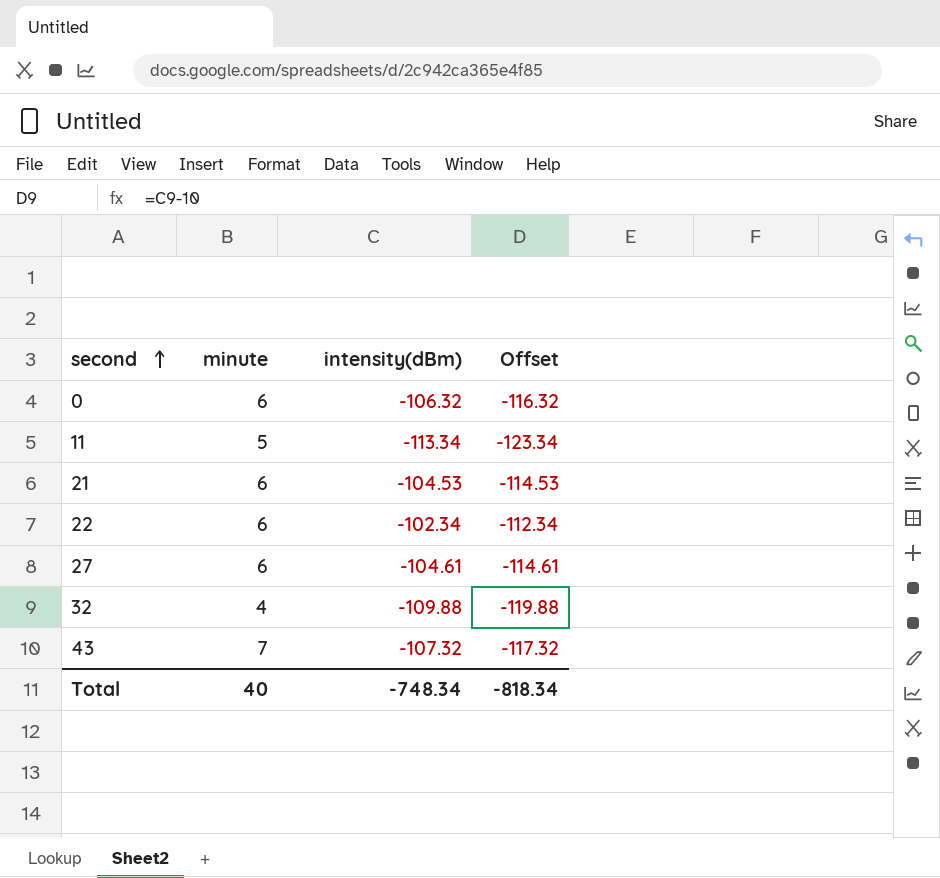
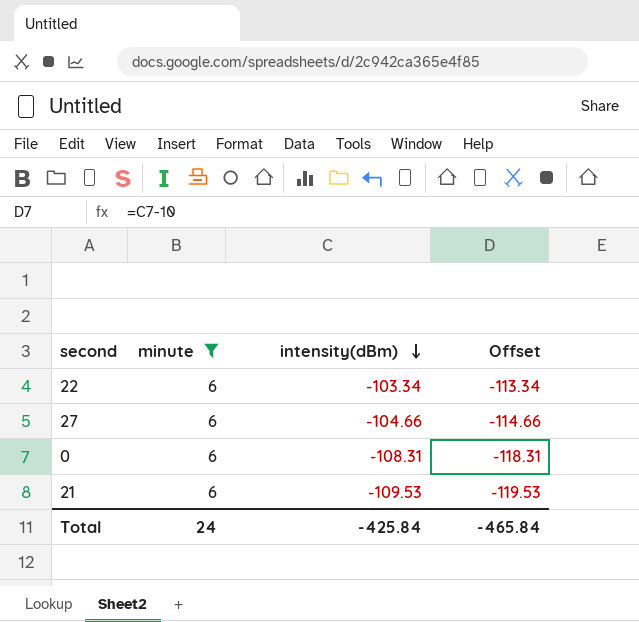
filter: none -> minute = 6
row order: second ascending -> intensity(dBm) descending
22 | intensity(dBm): -102.34 -> -103.34
22 | Offset: -112.34 -> -113.34
27 | intensity(dBm): -104.61 -> -104.66
27 | Offset: -114.61 -> -114.66
0 | intensity(dBm): -106.32 -> -108.31
0 | Offset: -116.32 -> -118.31
21 | intensity(dBm): -104.53 -> -109.53
21 | Offset: -114.53 -> -119.53
Total | minute: 40 -> 24
Total | intensity(dBm): -748.34 -> -425.84
Total | Offset: -818.34 -> -465.84

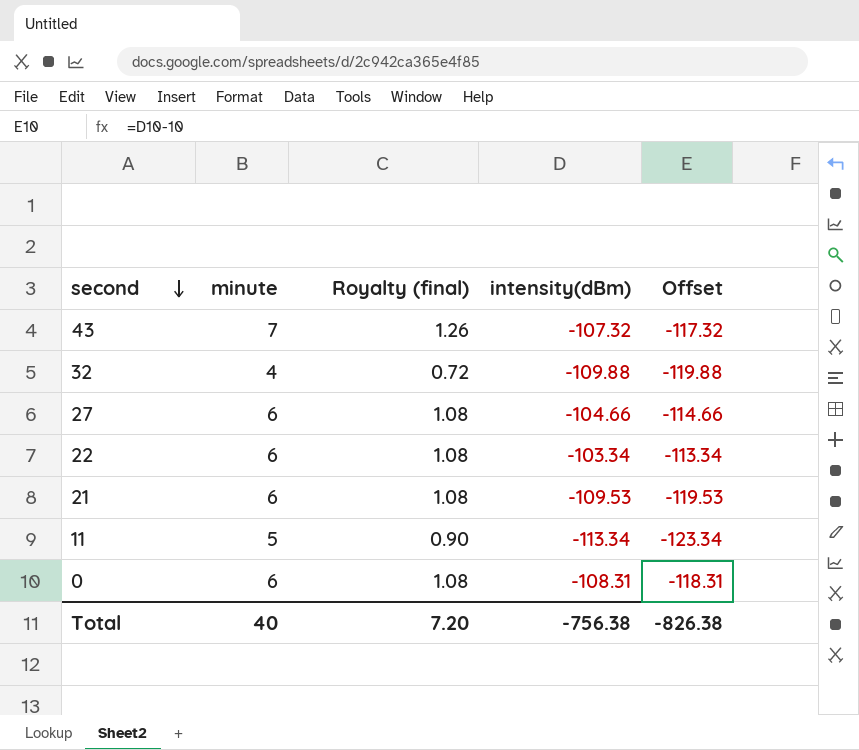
filter: minute = 6 -> none
row order: intensity(dBm) descending -> second descending
column Royalty (final) | formula: none -> [minute] * 0.18
Total | minute: 24 -> 40
Total | intensity(dBm): -425.84 -> -756.38
Total | Offset: -465.84 -> -826.38

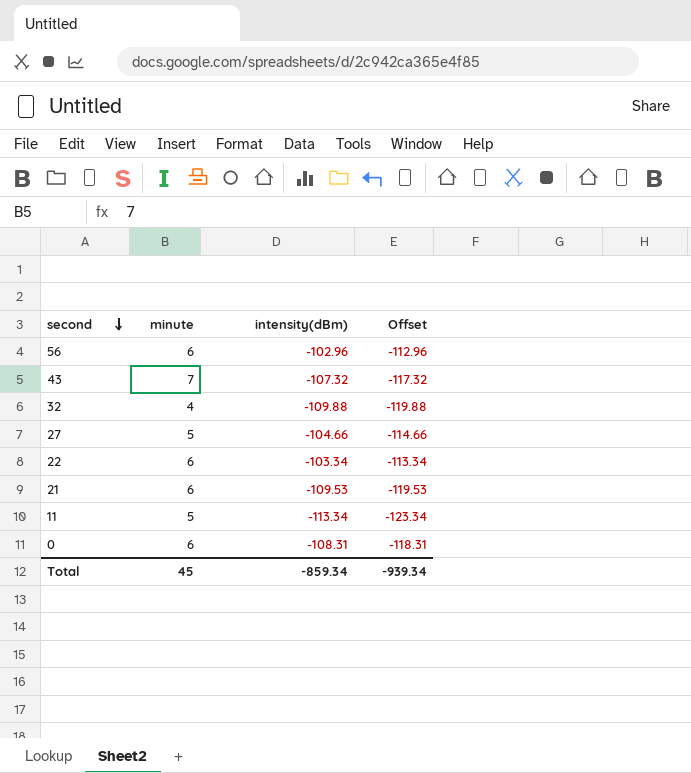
column Royalty (final) | formula: [minute] * 0.18 -> none
row 56: none -> 6 | -102.96 | -112.96
27 | minute: 6 -> 5
Total | minute: 40 -> 45
Total | intensity(dBm): -756.38 -> -859.34
Total | Offset: -826.38 -> -939.34

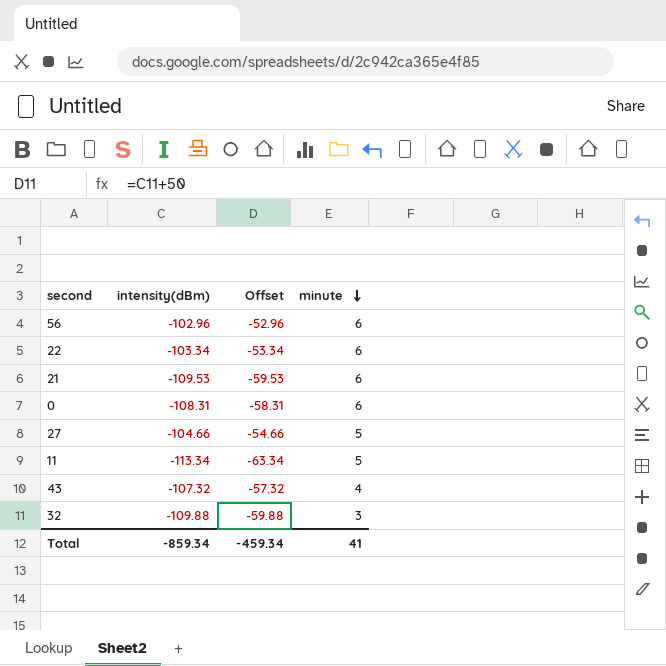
row order: second descending -> minute descending
column Offset | formula: [intensity(dBm)] - 10 -> [intensity(dBm)] + 50
column minute | position: 2 -> 4
43 | minute: 7 -> 4
32 | minute: 4 -> 3
Total | Offset: -939.34 -> -459.34
Total | minute: 45 -> 41

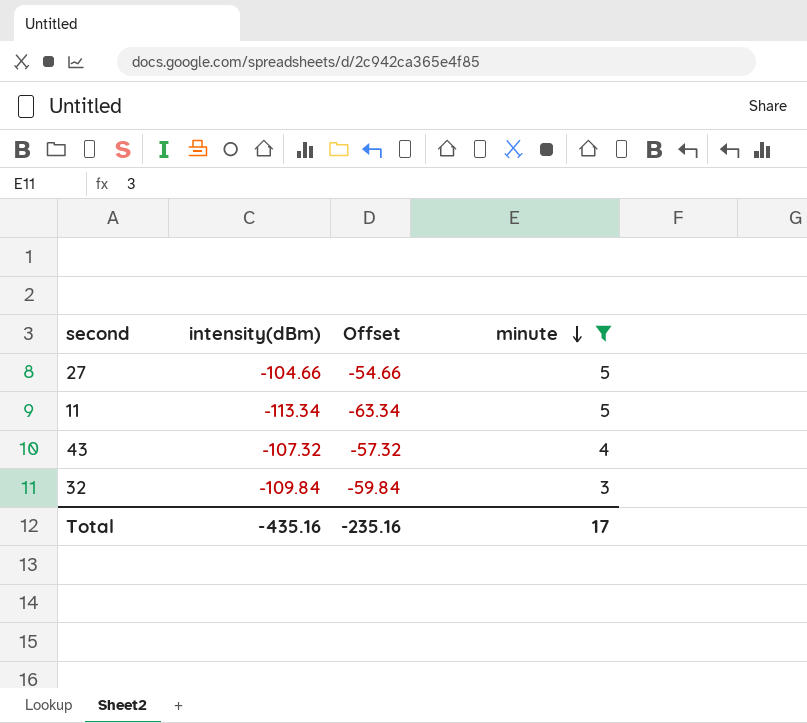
filter: none -> minute != 6
32 | intensity(dBm): -109.88 -> -109.84
32 | Offset: -59.88 -> -59.84
Total | intensity(dBm): -859.34 -> -435.16
Total | Offset: -459.34 -> -235.16
Total | minute: 41 -> 17

